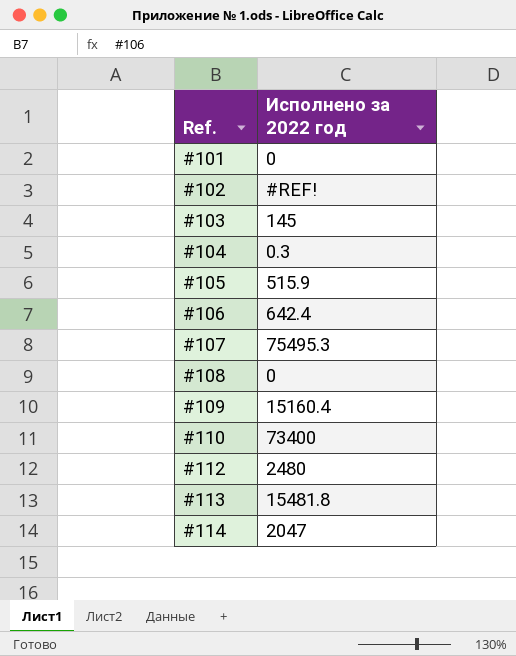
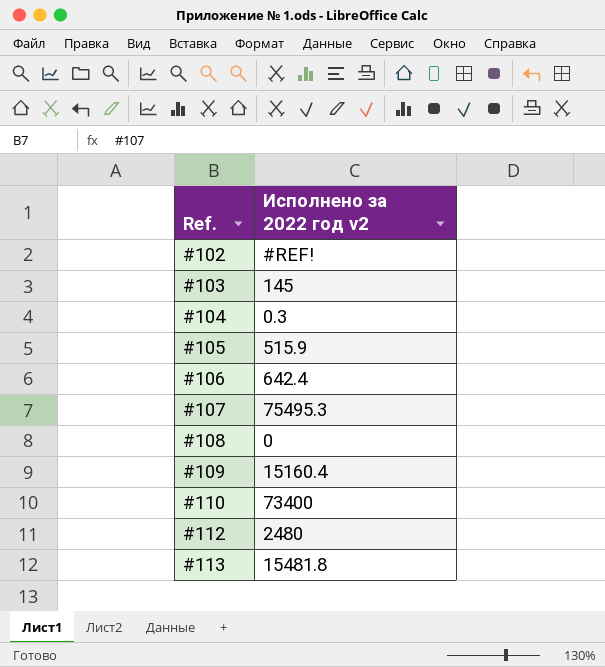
column name: Исполнено за 2022 год -> Исполнено за 2022 год v2
row #101: 0 -> none
row #114: 2047 -> none

